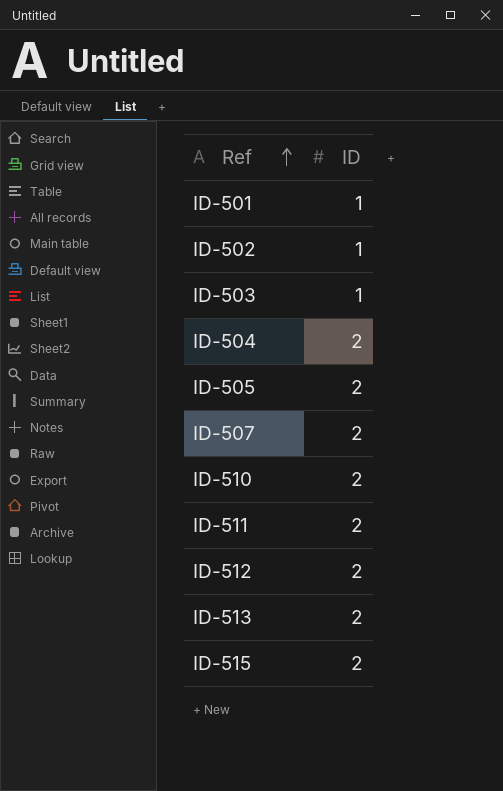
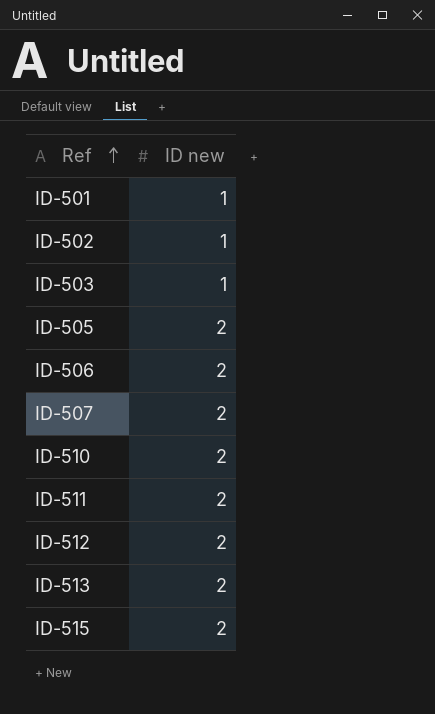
column name: ID -> ID new
row ID-504: 2 -> none
row ID-506: none -> 2

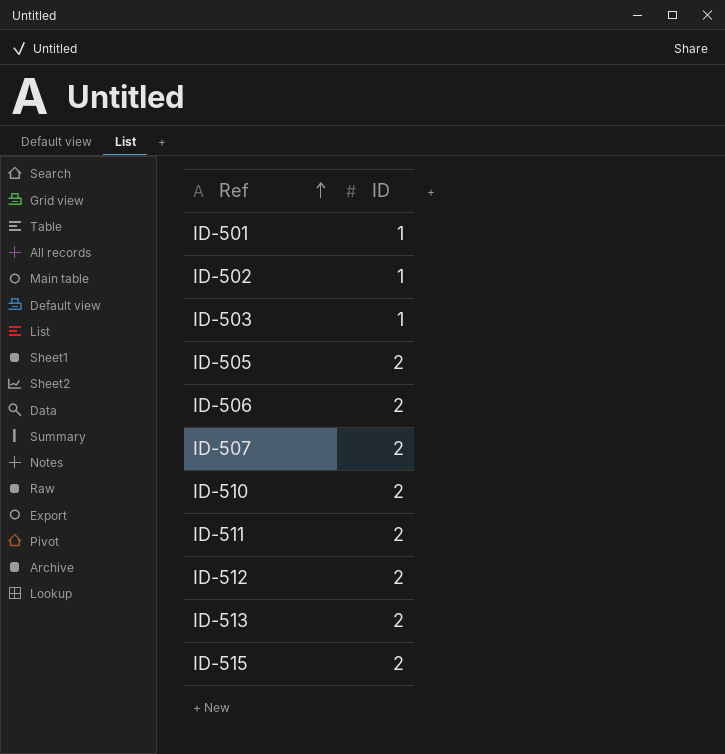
column name: ID new -> ID

